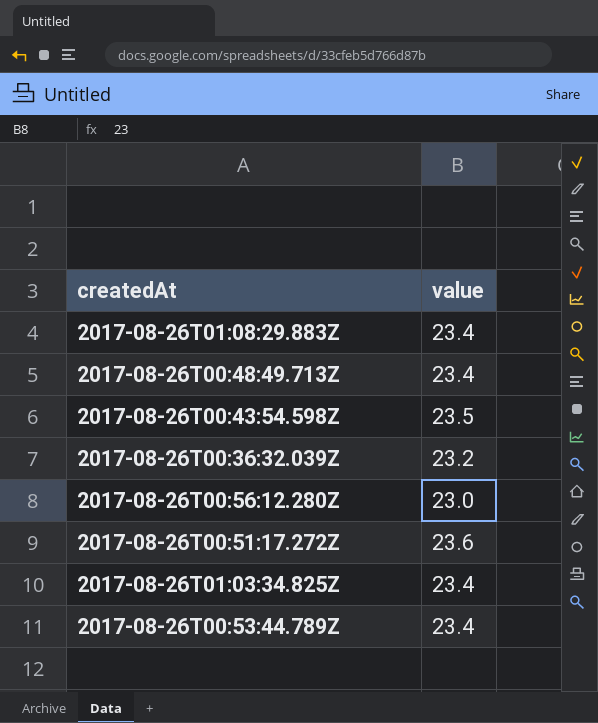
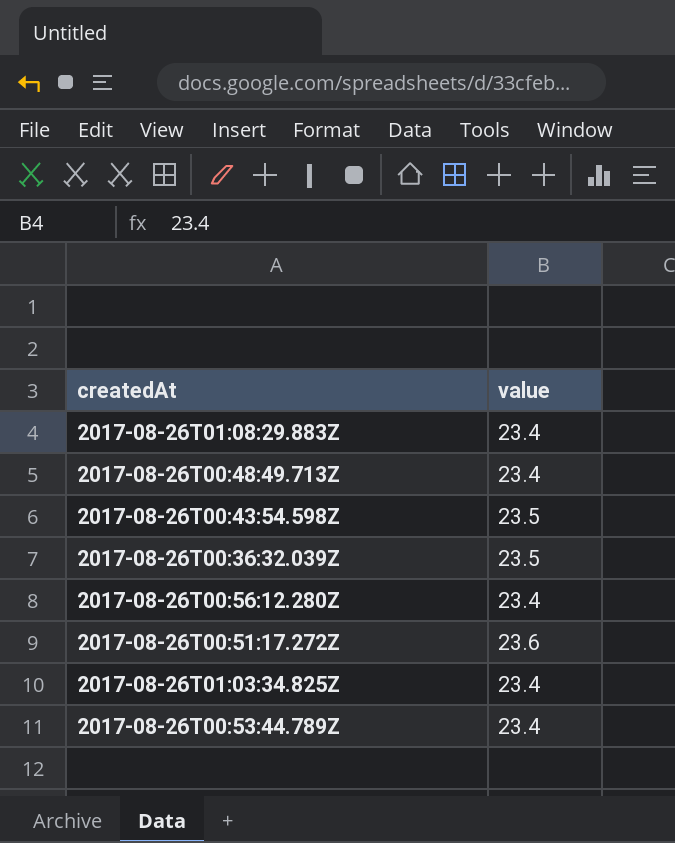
2017-08-26T00:36:32.039Z | value: 23.2 -> 23.5
2017-08-26T00:56:12.280Z | value: 23.0 -> 23.4

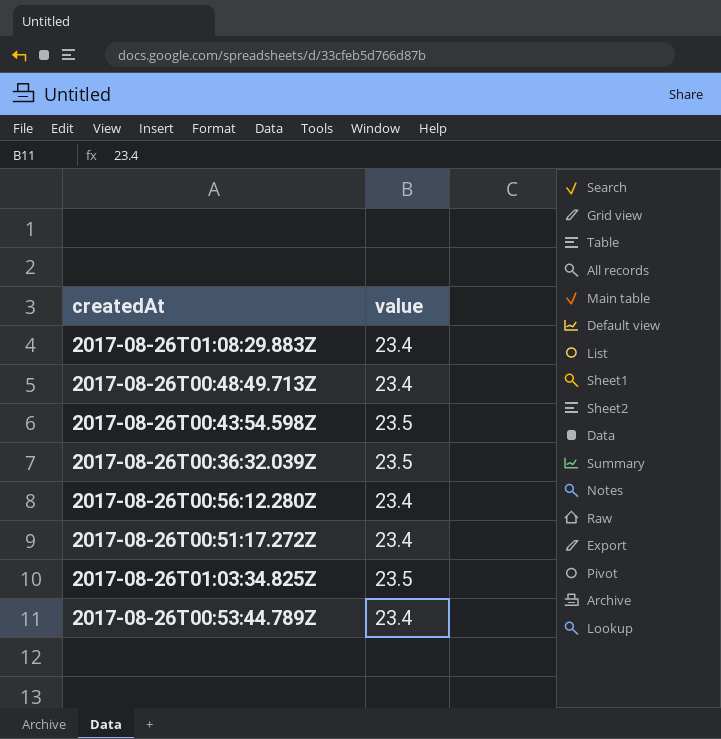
2017-08-26T00:51:17.272Z | value: 23.6 -> 23.4
2017-08-26T01:03:34.825Z | value: 23.4 -> 23.5

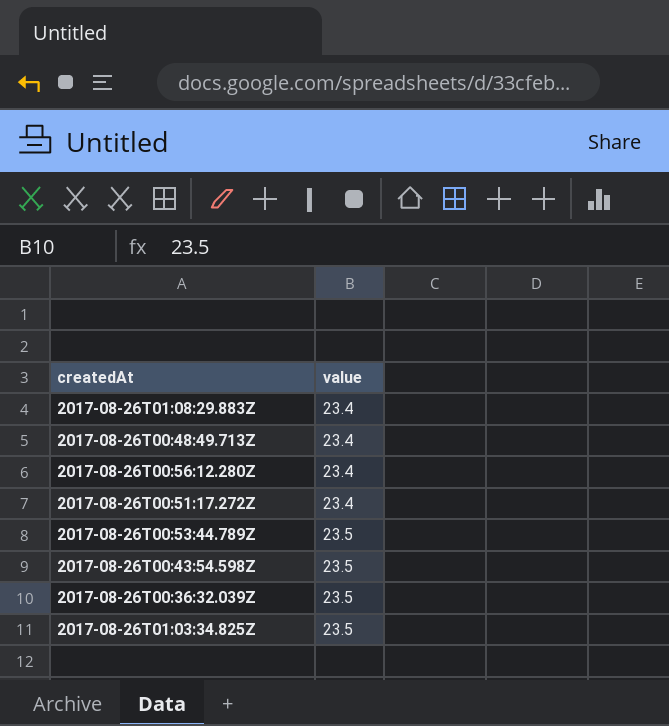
row order: none -> value ascending
2017-08-26T00:53:44.789Z | value: 23.4 -> 23.5

